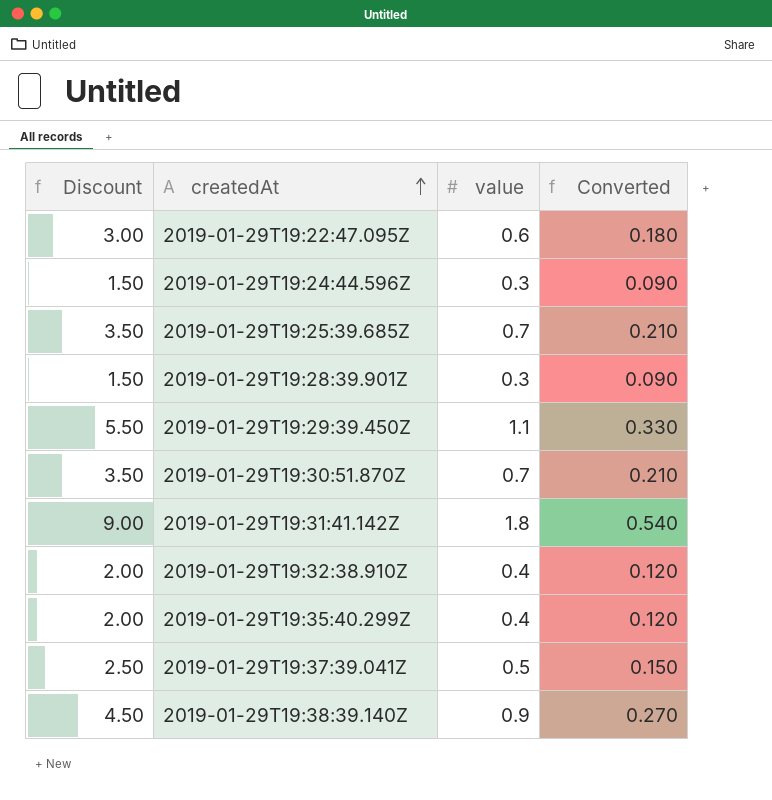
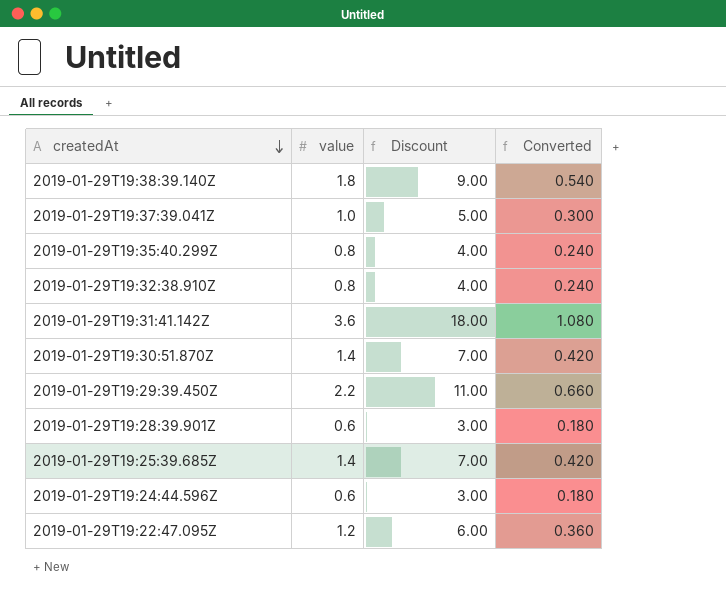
row order: createdAt ascending -> createdAt descending
column Discount | position: 1 -> 3
2019-01-29T19:38:39.140Z | value: 0.9 -> 1.8
2019-01-29T19:38:39.140Z | Discount: 4.50 -> 9.00
2019-01-29T19:38:39.140Z | Converted: 0.270 -> 0.540
2019-01-29T19:37:39.041Z | value: 0.5 -> 1.0
2019-01-29T19:37:39.041Z | Discount: 2.50 -> 5.00
2019-01-29T19:37:39.041Z | Converted: 0.150 -> 0.300
2019-01-29T19:35:40.299Z | value: 0.4 -> 0.8
2019-01-29T19:35:40.299Z | Discount: 2.00 -> 4.00
2019-01-29T19:35:40.299Z | Converted: 0.120 -> 0.240
2019-01-29T19:32:38.910Z | value: 0.4 -> 0.8
2019-01-29T19:32:38.910Z | Discount: 2.00 -> 4.00
2019-01-29T19:32:38.910Z | Converted: 0.120 -> 0.240
2019-01-29T19:31:41.142Z | value: 1.8 -> 3.6
2019-01-29T19:31:41.142Z | Discount: 9.00 -> 18.00
2019-01-29T19:31:41.142Z | Converted: 0.540 -> 1.080
2019-01-29T19:30:51.870Z | value: 0.7 -> 1.4
2019-01-29T19:30:51.870Z | Discount: 3.50 -> 7.00
2019-01-29T19:30:51.870Z | Converted: 0.210 -> 0.420
2019-01-29T19:29:39.450Z | value: 1.1 -> 2.2
2019-01-29T19:29:39.450Z | Discount: 5.50 -> 11.00
2019-01-29T19:29:39.450Z | Converted: 0.330 -> 0.660
2019-01-29T19:28:39.901Z | value: 0.3 -> 0.6
2019-01-29T19:28:39.901Z | Discount: 1.50 -> 3.00
2019-01-29T19:28:39.901Z | Converted: 0.090 -> 0.180
2019-01-29T19:25:39.685Z | value: 0.7 -> 1.4
2019-01-29T19:25:39.685Z | Discount: 3.50 -> 7.00
2019-01-29T19:25:39.685Z | Converted: 0.210 -> 0.420
2019-01-29T19:24:44.596Z | value: 0.3 -> 0.6
2019-01-29T19:24:44.596Z | Discount: 1.50 -> 3.00
2019-01-29T19:24:44.596Z | Converted: 0.090 -> 0.180
2019-01-29T19:22:47.095Z | value: 0.6 -> 1.2
2019-01-29T19:22:47.095Z | Discount: 3.00 -> 6.00
2019-01-29T19:22:47.095Z | Converted: 0.180 -> 0.360

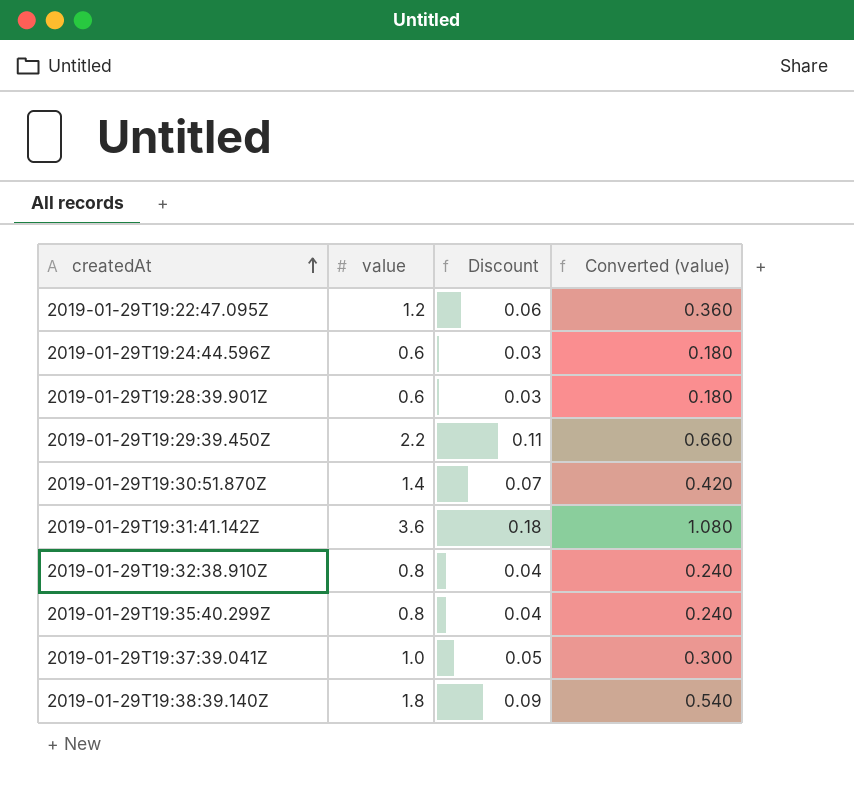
row order: createdAt descending -> createdAt ascending
column Discount | formula: [value] * 5 -> [value] * 0.05
column name: Converted -> Converted (value)
row 2019-01-29T19:25:39.685Z: 1.4 | 7.00 | 0.420 -> none

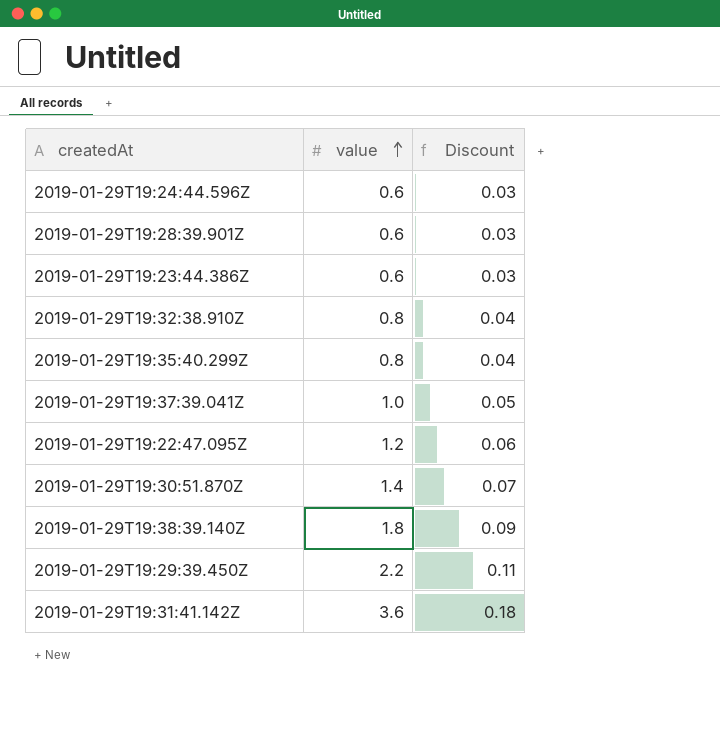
row order: createdAt ascending -> value ascending
column Converted (value) | formula: [value] * 0.3 -> none
row 2019-01-29T19:23:44.386Z: none -> 0.6 | 0.03

